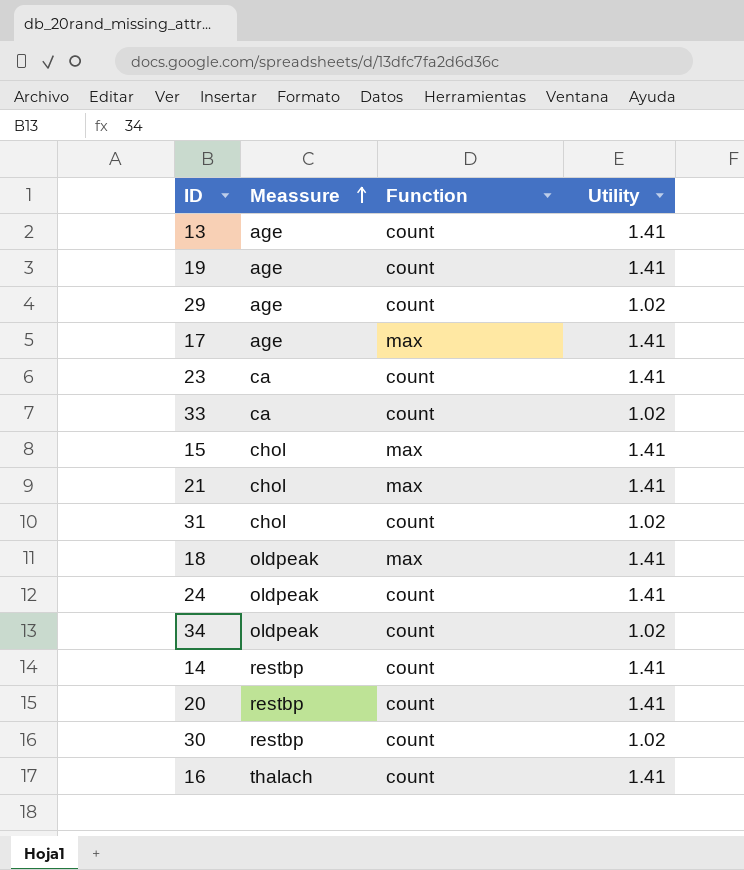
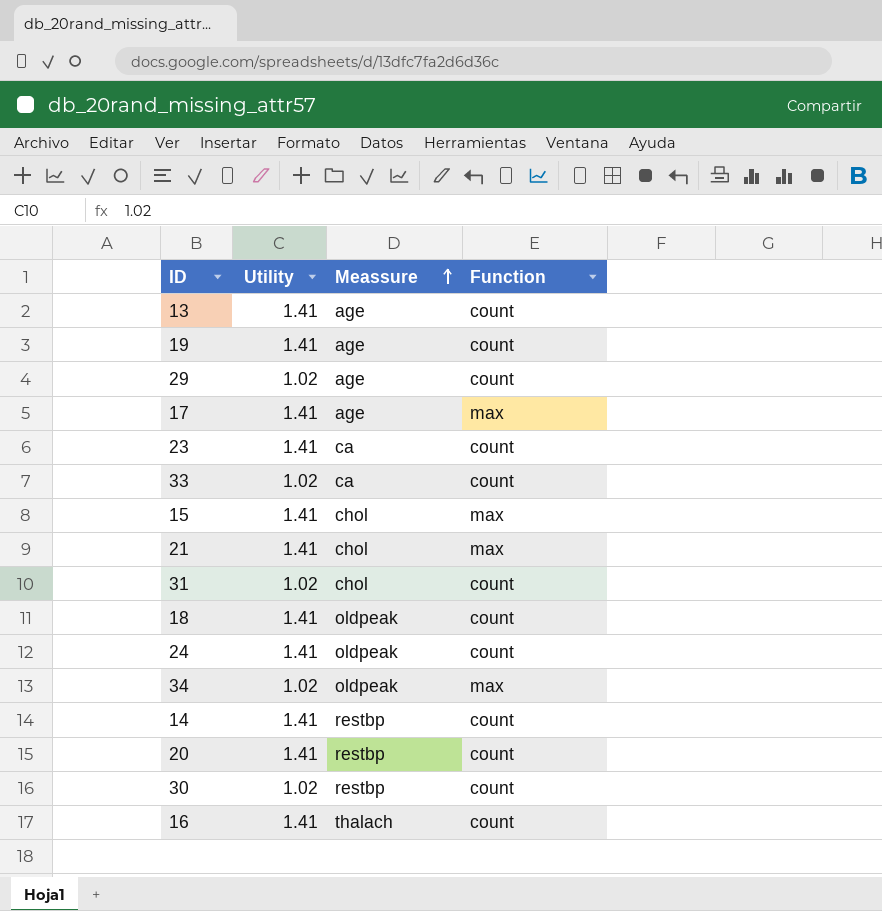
column Utility | position: 4 -> 2
18 | Function: max -> count
34 | Function: count -> max

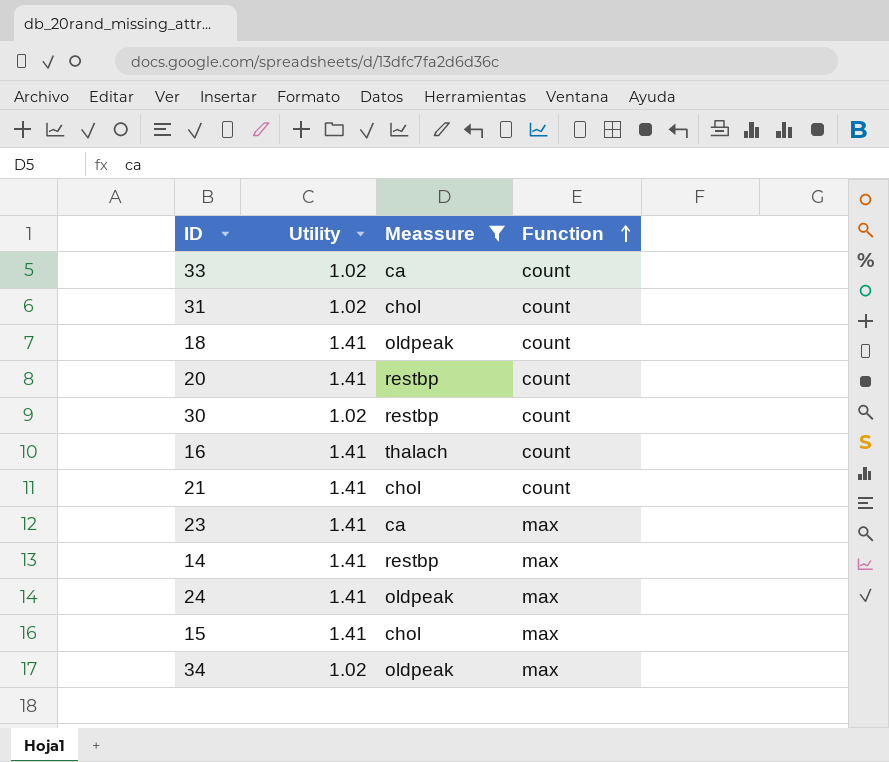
filter: none -> Meassure != age
row order: Meassure ascending -> Function ascending
21 | Function: max -> count
23 | Function: count -> max
14 | Function: count -> max
24 | Function: count -> max

